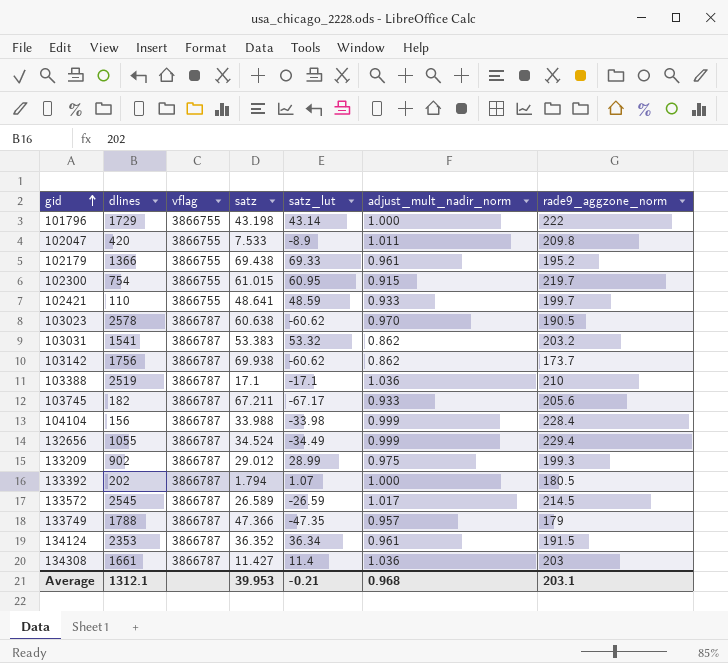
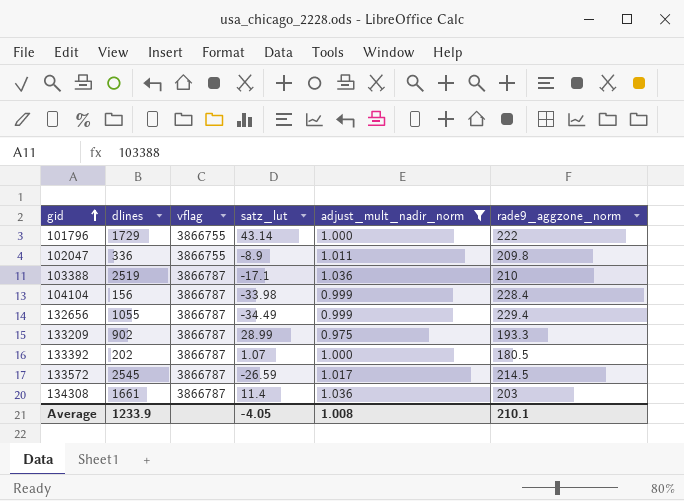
filter: none -> adjust_mult_nadir_norm >= 0.975
column satz | position: 4 -> none
102047 | dlines: 420 -> 336
133209 | rade9_aggzone_norm: 199.3 -> 193.3
Average | dlines: 1312.1 -> 1233.9
Average | satz_lut: -0.21 -> -4.05
Average | adjust_mult_nadir_norm: 0.968 -> 1.008
Average | rade9_aggzone_norm: 203.1 -> 210.1

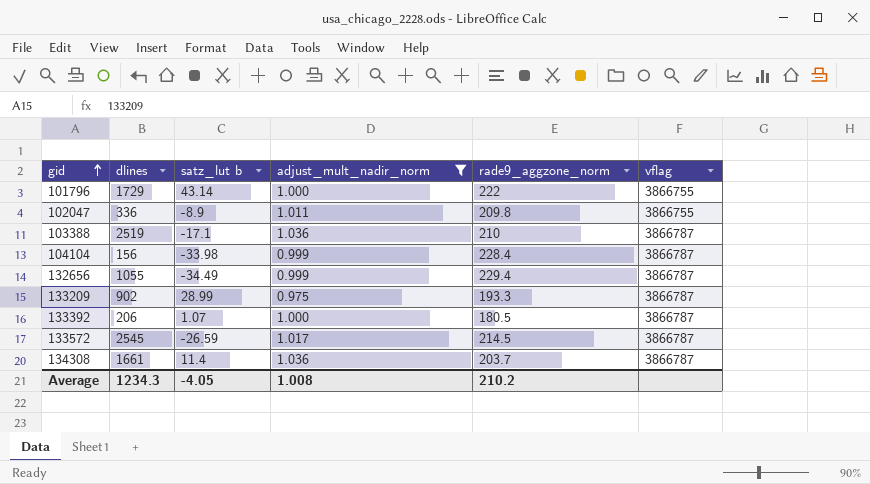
column name: satz_lut -> satz_lut b
column vflag | position: 3 -> 6
133392 | dlines: 202 -> 206
134308 | rade9_aggzone_norm: 203 -> 203.7
Average | dlines: 1233.9 -> 1234.3
Average | rade9_aggzone_norm: 210.1 -> 210.2

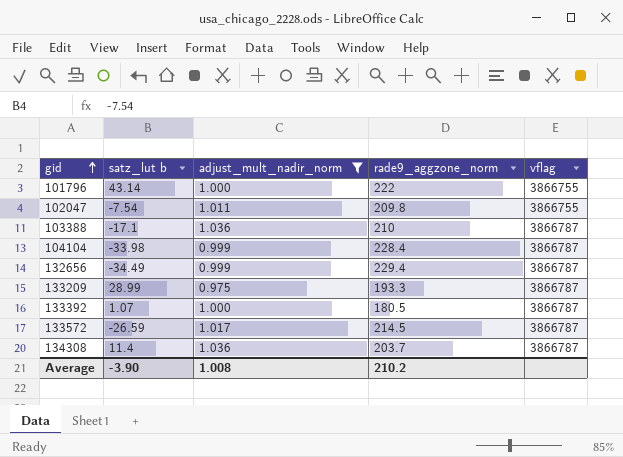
column dlines | position: 2 -> none
102047 | satz_lut b: -8.9 -> -7.54
Average | satz_lut b: -4.05 -> -3.90

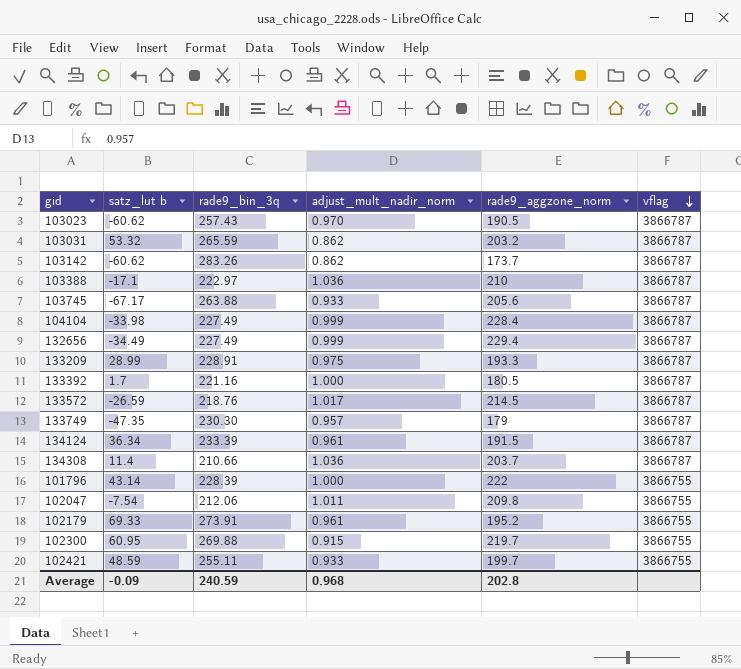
filter: adjust_mult_nadir_norm >= 0.975 -> none
row order: gid ascending -> vflag descending
column rade9_bin_3q | position: none -> 3
133392 | satz_lut b: 1.07 -> 1.7
Average | satz_lut b: -3.90 -> -0.09
Average | adjust_mult_nadir_norm: 1.008 -> 0.968
Average | rade9_aggzone_norm: 210.2 -> 202.8

